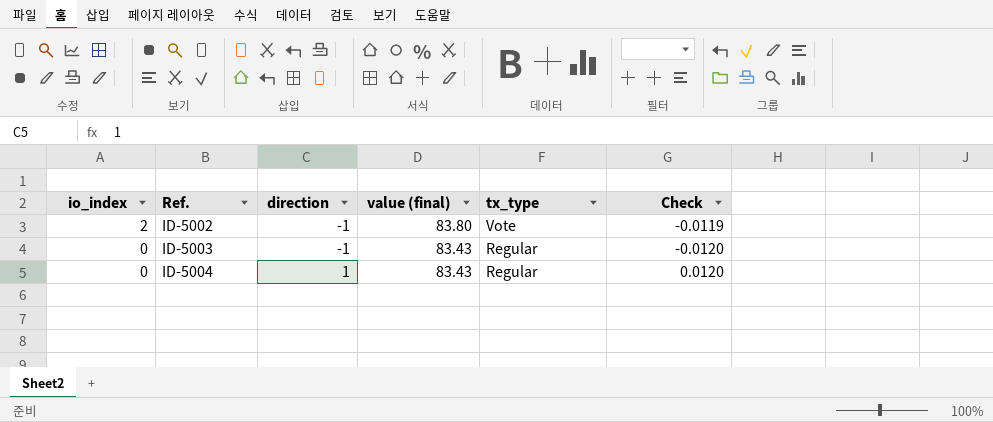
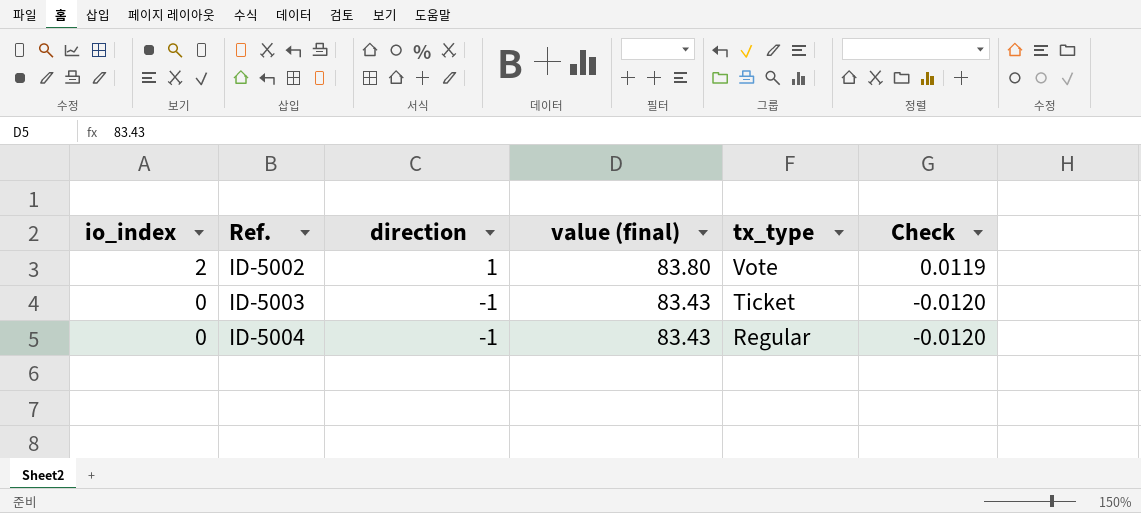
ID-5002 | direction: -1 -> 1
ID-5002 | Check: -0.0119 -> 0.0119
ID-5003 | tx_type: Regular -> Ticket
ID-5004 | direction: 1 -> -1
ID-5004 | Check: 0.0120 -> -0.0120

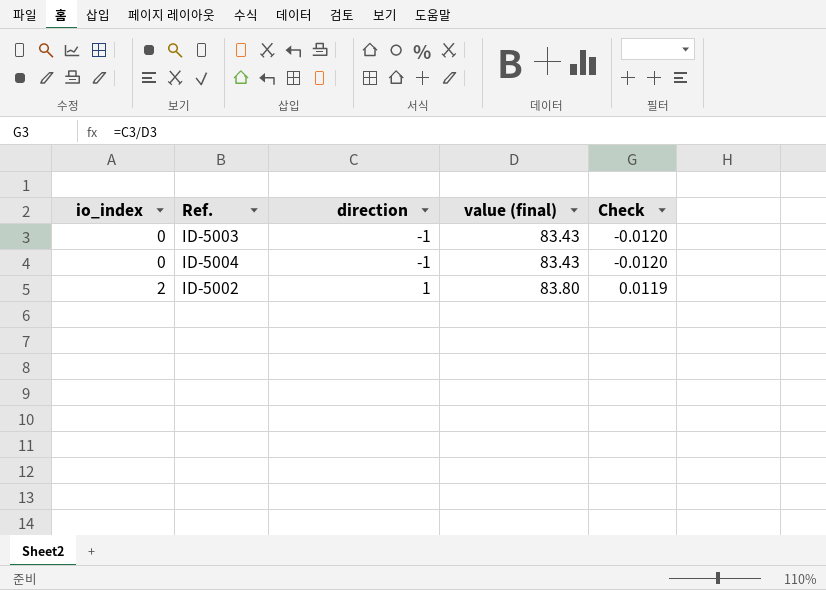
row order: io_index descending -> io_index ascending
column tx_type | position: 5 -> none

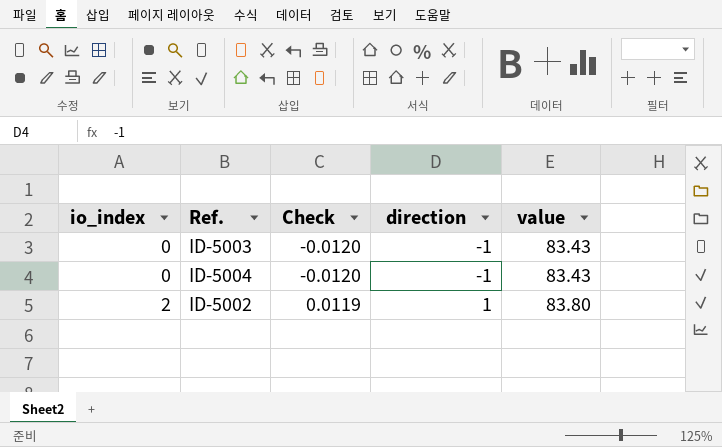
column Check | position: 5 -> 3
column name: value (final) -> value

